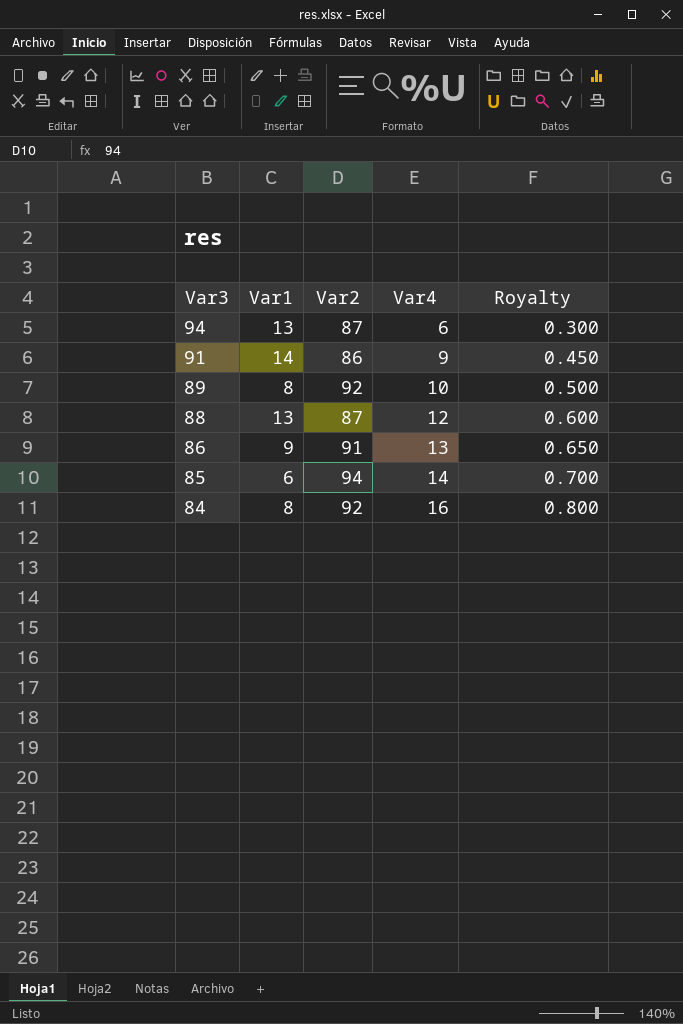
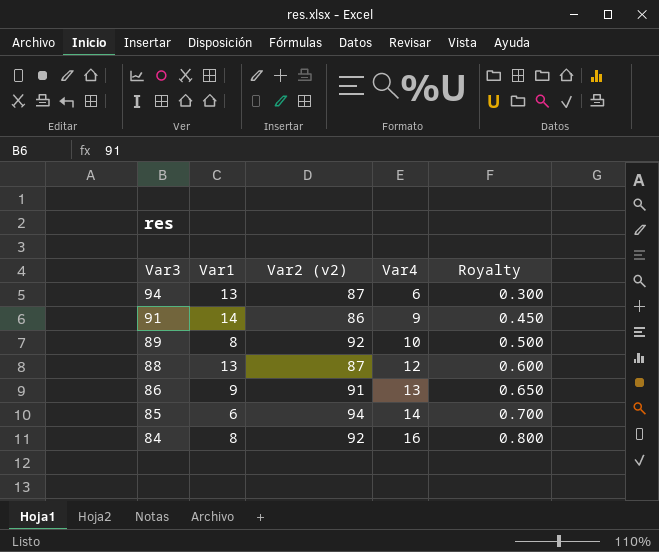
column name: Var2 -> Var2 (v2)

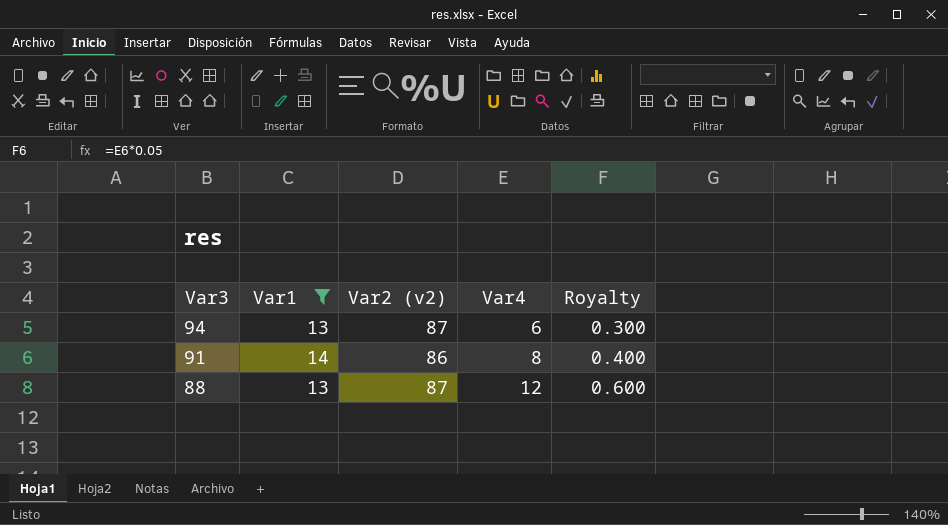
filter: none -> Var1 >= 13
91 | Var4: 9 -> 8
91 | Royalty: 0.450 -> 0.400

